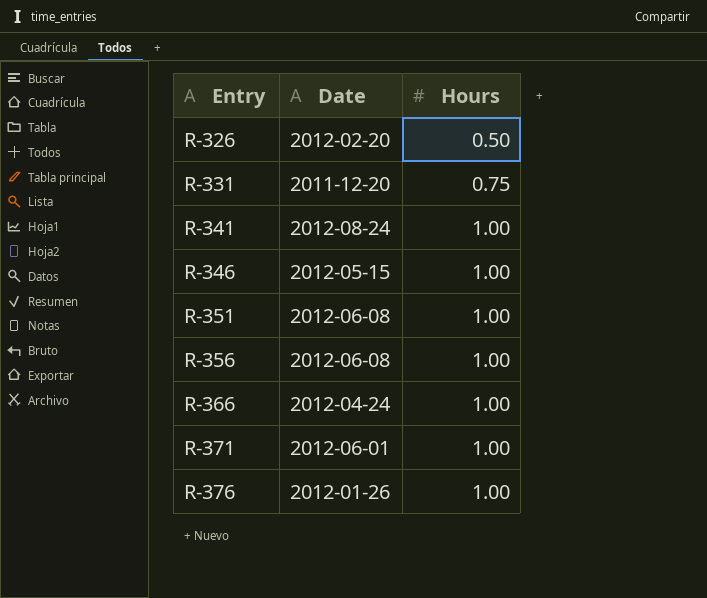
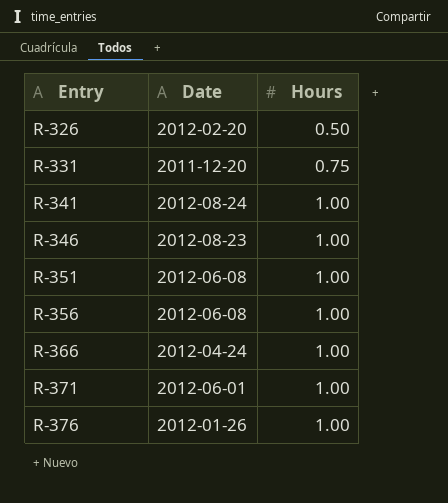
R-346 | Date: 2012-05-15 -> 2012-08-23

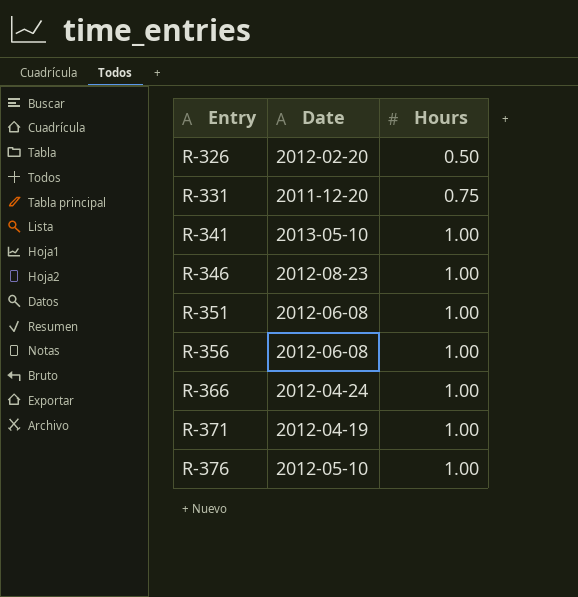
R-341 | Date: 2012-08-24 -> 2013-05-10
R-371 | Date: 2012-06-01 -> 2012-04-19
R-376 | Date: 2012-01-26 -> 2012-05-10

